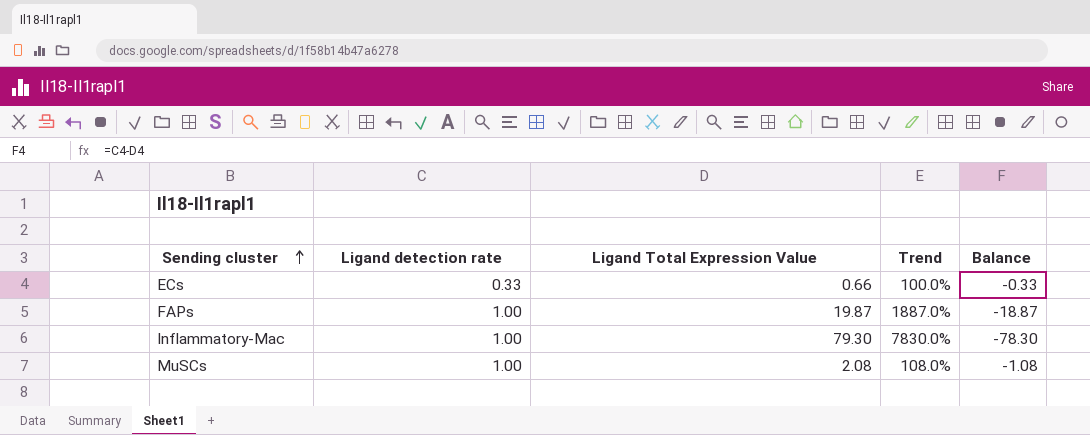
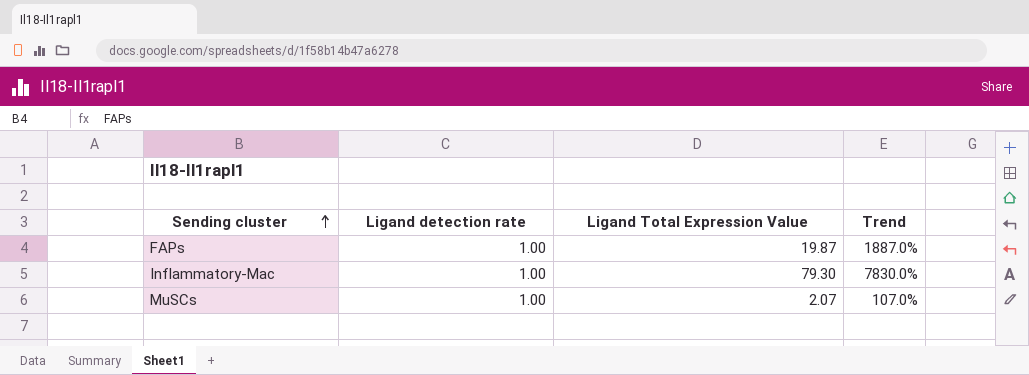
column Balance | formula: [Ligand detection rate] - [Ligand Total Expression Value] -> none
row ECs: 0.33 | 0.66 | 100.0% | -0.33 -> none
MuSCs | Ligand Total Expression Value: 2.08 -> 2.07
MuSCs | Trend: 108.0% -> 107.0%

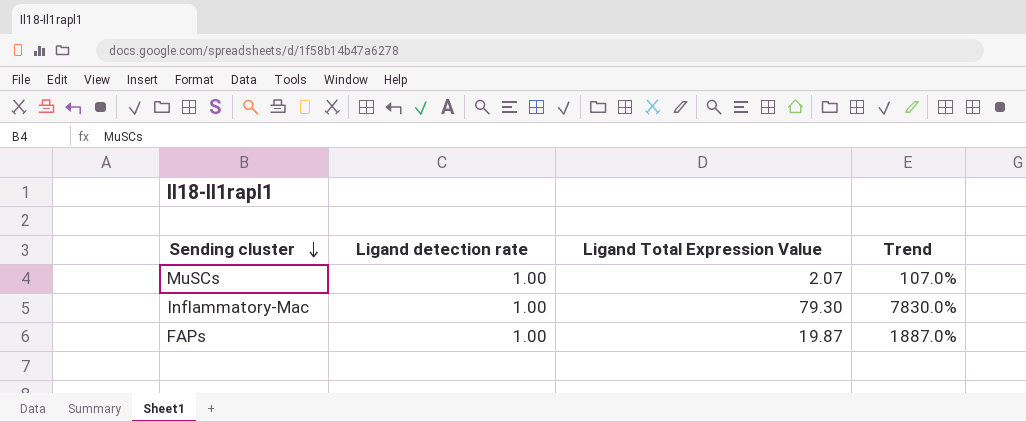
row order: Sending cluster ascending -> Sending cluster descending

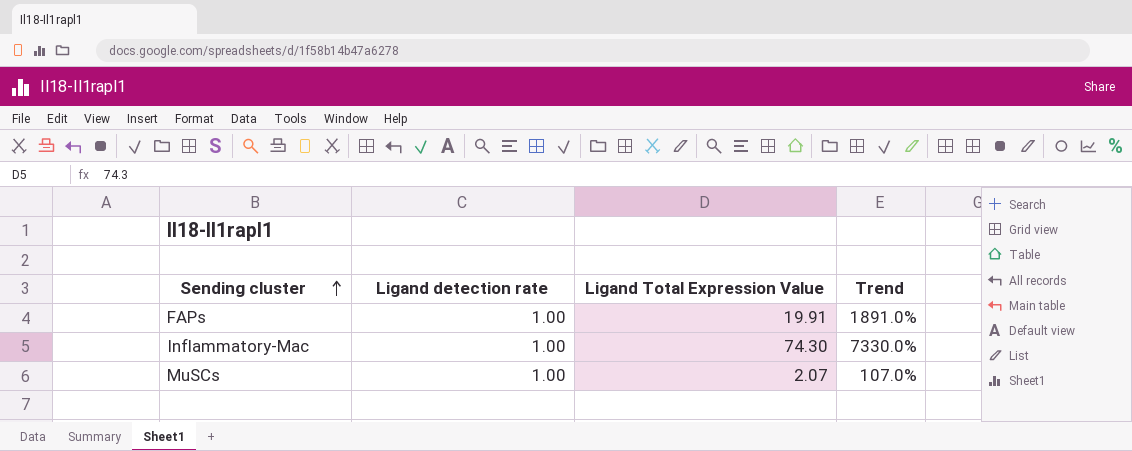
row order: Sending cluster descending -> Sending cluster ascending
FAPs | Ligand Total Expression Value: 19.87 -> 19.91
FAPs | Trend: 1887.0% -> 1891.0%
Inflammatory-Mac | Ligand Total Expression Value: 79.30 -> 74.30
Inflammatory-Mac | Trend: 7830.0% -> 7330.0%

